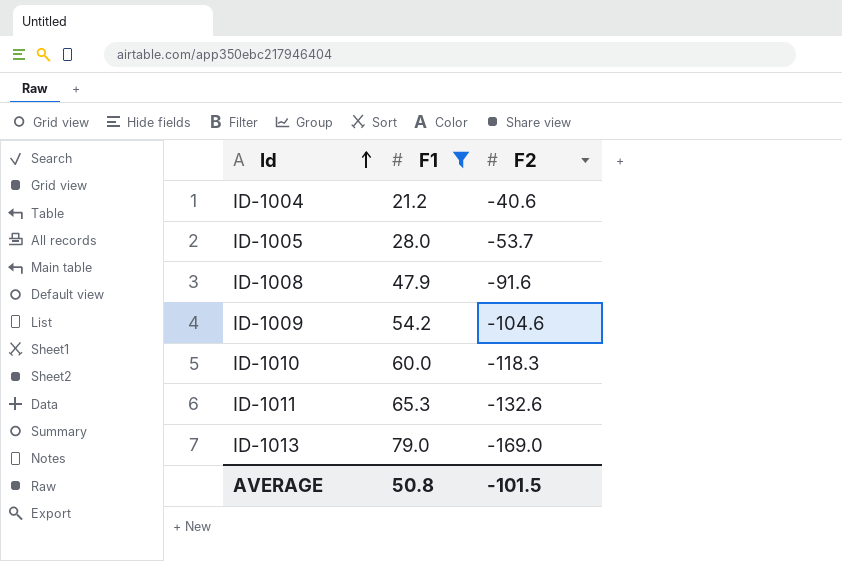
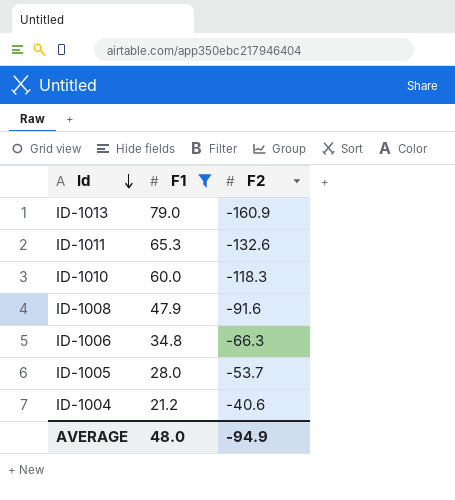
row order: Id ascending -> Id descending
row ID-1009: 54.2 | -104.6 -> none
ID-1013 | F2: -169.0 -> -160.9
row ID-1006: none -> 34.8 | -66.3
AVERAGE | F1: 50.8 -> 48.0
AVERAGE | F2: -101.5 -> -94.9

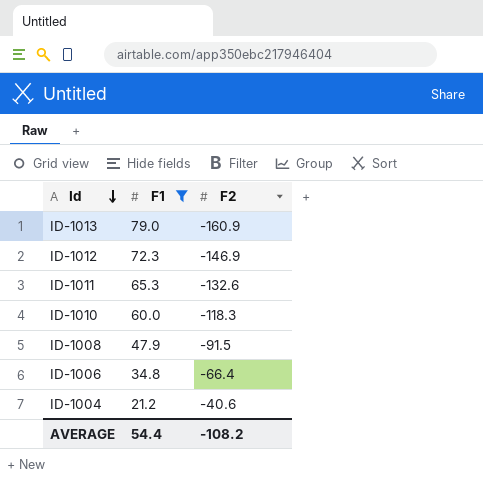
row ID-1005: 28.0 | -53.7 -> none
row ID-1012: none -> 72.3 | -146.9
ID-1008 | F2: -91.6 -> -91.5
ID-1006 | F2: -66.3 -> -66.4
AVERAGE | F1: 48.0 -> 54.4
AVERAGE | F2: -94.9 -> -108.2

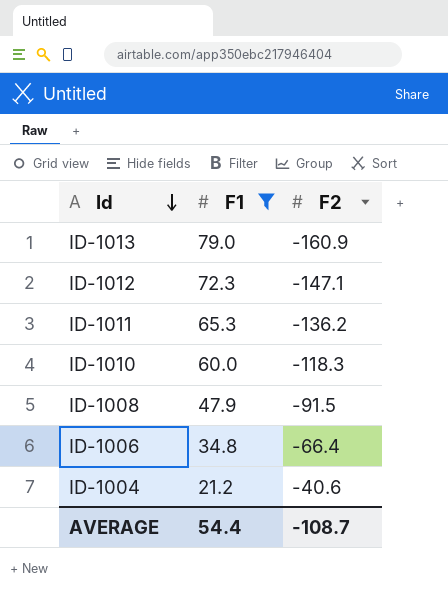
ID-1012 | F2: -146.9 -> -147.1
ID-1011 | F2: -132.6 -> -136.2
AVERAGE | F2: -108.2 -> -108.7

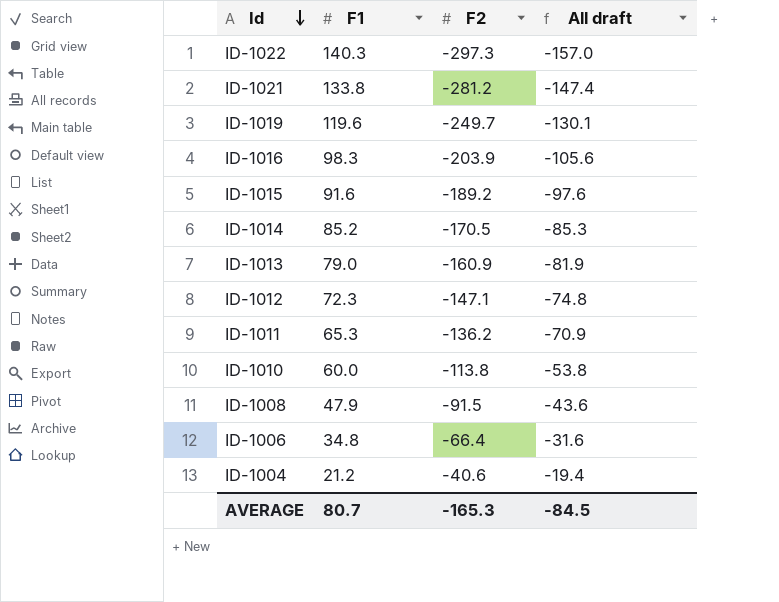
filter: F1 <= 79.0 -> none
column All draft | formula: none -> [F1] + [F2]
ID-1010 | F2: -118.3 -> -113.8
AVERAGE | F1: 54.4 -> 80.7
AVERAGE | F2: -108.7 -> -165.3

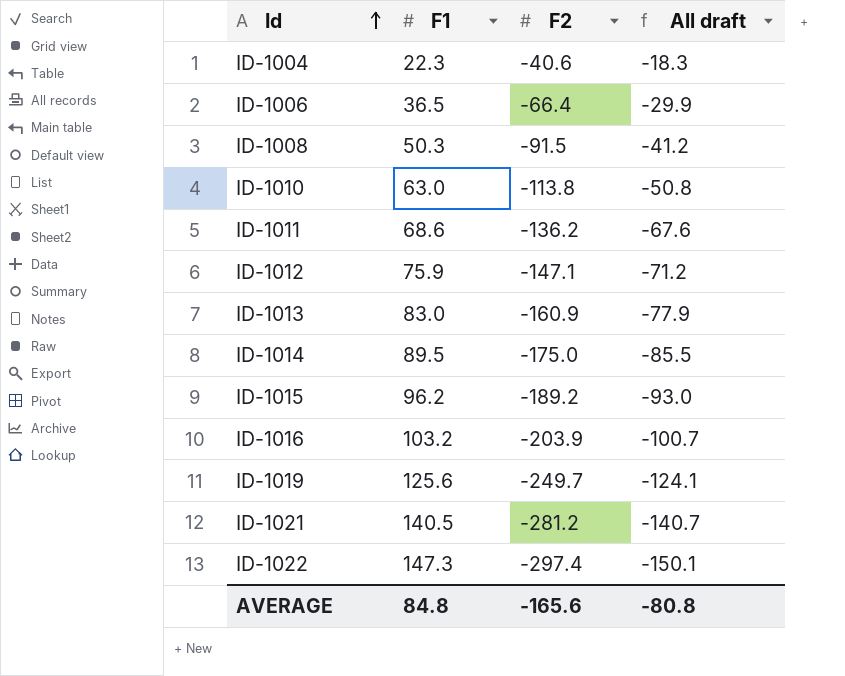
row order: Id descending -> Id ascending
ID-1004 | F1: 21.2 -> 22.3
ID-1004 | All draft: -19.4 -> -18.3
ID-1006 | F1: 34.8 -> 36.5
ID-1006 | All draft: -31.6 -> -29.9
ID-1008 | F1: 47.9 -> 50.3
ID-1008 | All draft: -43.6 -> -41.2
ID-1010 | F1: 60.0 -> 63.0
ID-1010 | All draft: -53.8 -> -50.8
ID-1011 | F1: 65.3 -> 68.6
ID-1011 | All draft: -70.9 -> -67.6
ID-1012 | F1: 72.3 -> 75.9
ID-1012 | All draft: -74.8 -> -71.2
ID-1013 | F1: 79.0 -> 83.0
ID-1013 | All draft: -81.9 -> -77.9
ID-1014 | F1: 85.2 -> 89.5
ID-1014 | F2: -170.5 -> -175.0
ID-1014 | All draft: -85.3 -> -85.5
ID-1015 | F1: 91.6 -> 96.2
ID-1015 | All draft: -97.6 -> -93.0
ID-1016 | F1: 98.3 -> 103.2
ID-1016 | All draft: -105.6 -> -100.7
ID-1019 | F1: 119.6 -> 125.6
ID-1019 | All draft: -130.1 -> -124.1
ID-1021 | F1: 133.8 -> 140.5
ID-1021 | All draft: -147.4 -> -140.7
ID-1022 | F1: 140.3 -> 147.3
ID-1022 | F2: -297.3 -> -297.4
ID-1022 | All draft: -157.0 -> -150.1
AVERAGE | F1: 80.7 -> 84.8
AVERAGE | F2: -165.3 -> -165.6
AVERAGE | All draft: -84.5 -> -80.8

